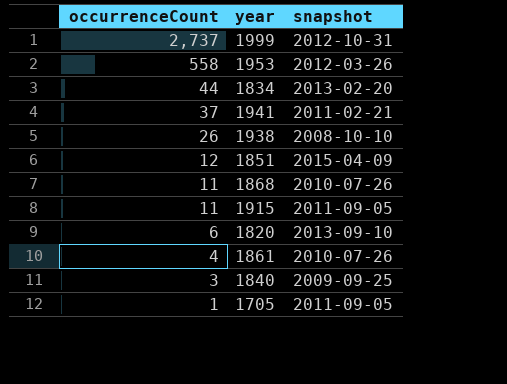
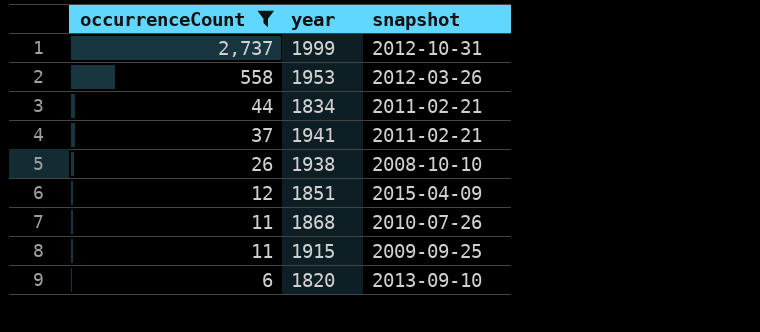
filter: none -> occurrenceCount >= 6
1834 | snapshot: 2013-02-20 -> 2011-02-21
1915 | snapshot: 2011-09-05 -> 2009-09-25

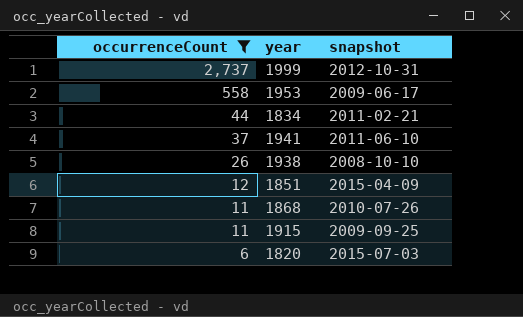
1953 | snapshot: 2012-03-26 -> 2009-06-17
1941 | snapshot: 2011-02-21 -> 2011-06-10
1820 | snapshot: 2013-09-10 -> 2015-07-03

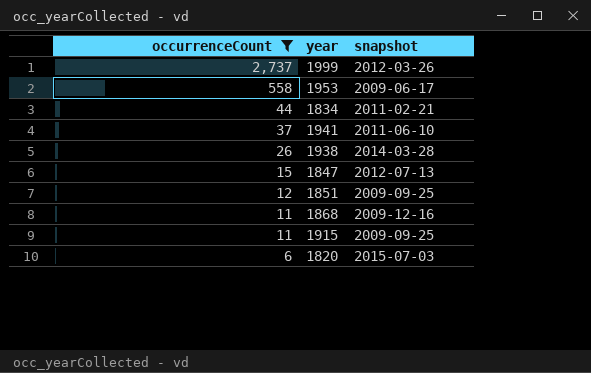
1999 | snapshot: 2012-10-31 -> 2012-03-26
1938 | snapshot: 2008-10-10 -> 2014-03-28
row 1847: none -> 15 | 2012-07-13
1851 | snapshot: 2015-04-09 -> 2009-09-25
1868 | snapshot: 2010-07-26 -> 2009-12-16

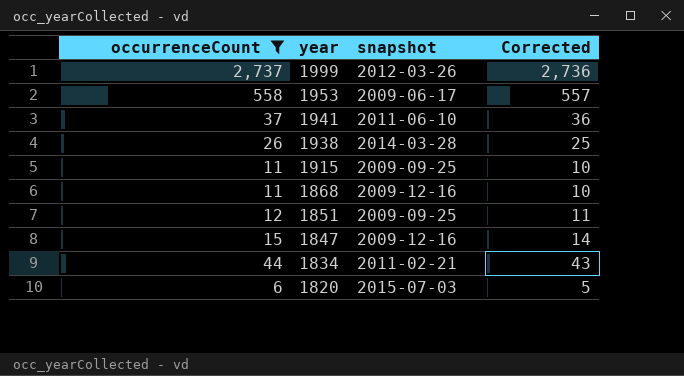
row order: occurrenceCount descending -> year descending
column Corrected | formula: none -> [occurrenceCount] - 1
1847 | snapshot: 2012-07-13 -> 2009-12-16

